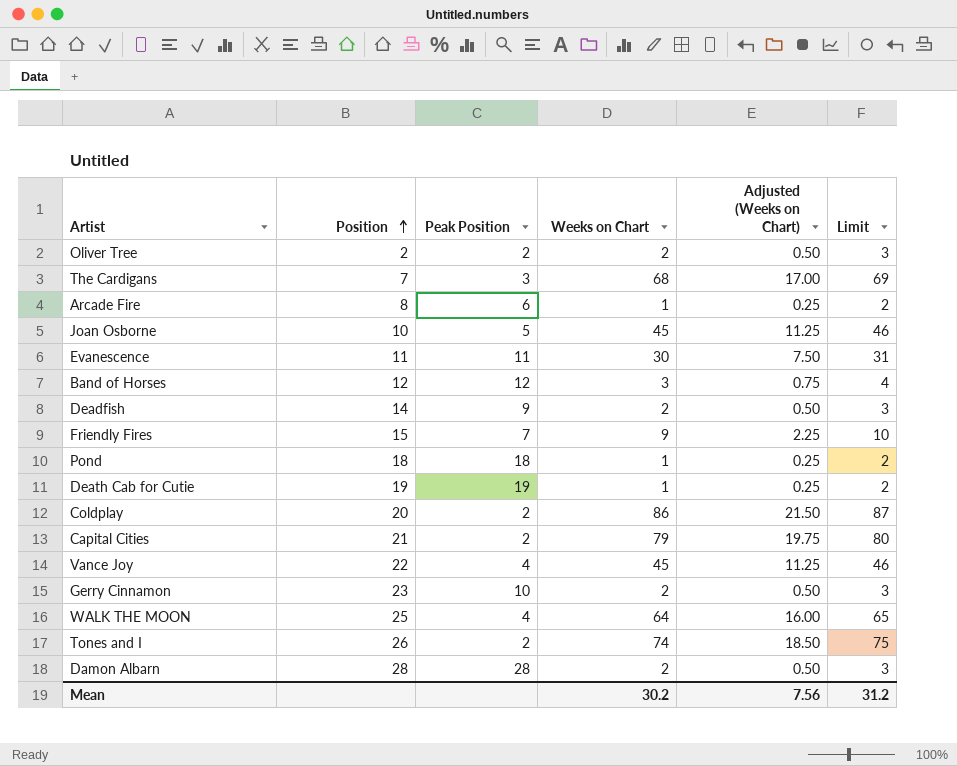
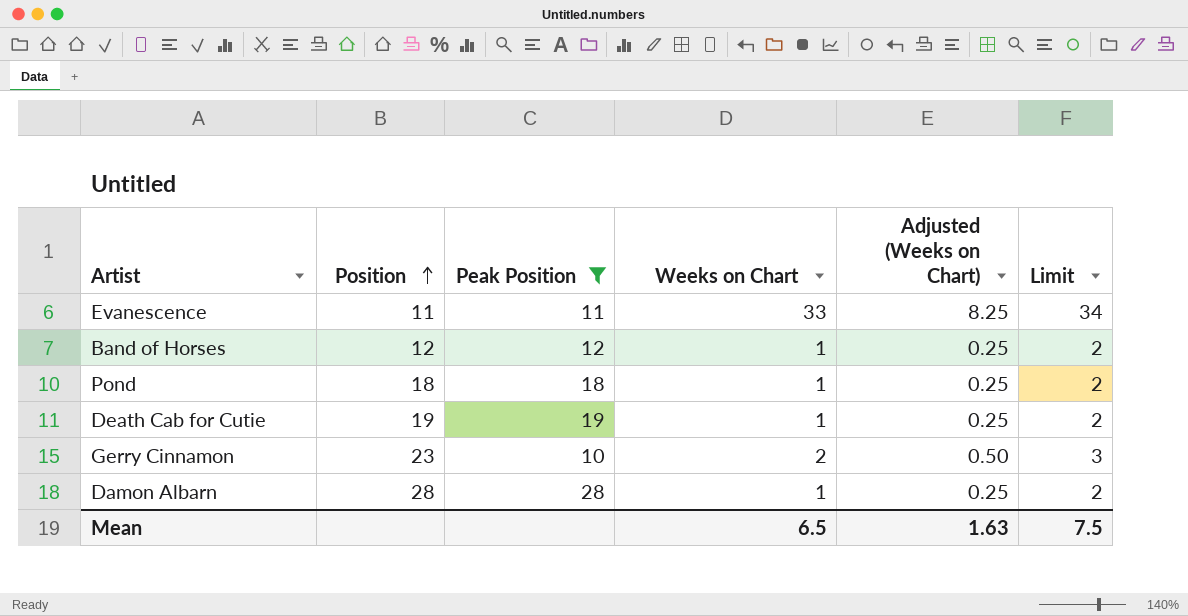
filter: none -> Peak Position >= 10
Evanescence | Weeks on Chart: 30 -> 33
Evanescence | Adjusted (Weeks on Chart): 7.50 -> 8.25
Evanescence | Limit: 31 -> 34
Band of Horses | Weeks on Chart: 3 -> 1
Band of Horses | Adjusted (Weeks on Chart): 0.75 -> 0.25
Band of Horses | Limit: 4 -> 2
Damon Albarn | Weeks on Chart: 2 -> 1
Damon Albarn | Adjusted (Weeks on Chart): 0.50 -> 0.25
Damon Albarn | Limit: 3 -> 2
Mean | Weeks on Chart: 30.2 -> 6.5
Mean | Adjusted (Weeks on Chart): 7.56 -> 1.63
Mean | Limit: 31.2 -> 7.5

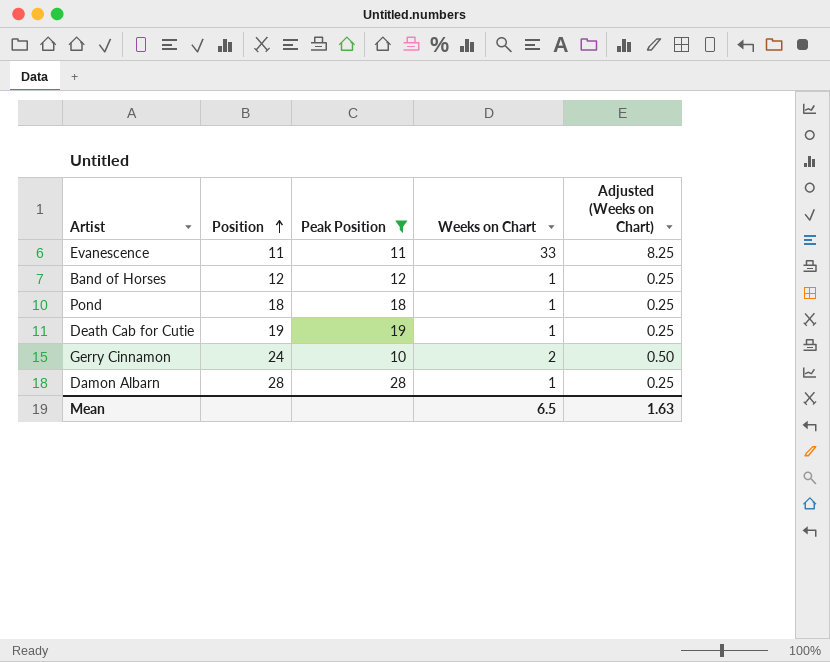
column Limit | formula: [Weeks on Chart] + 1 -> none
Gerry Cinnamon | Position: 23 -> 24

